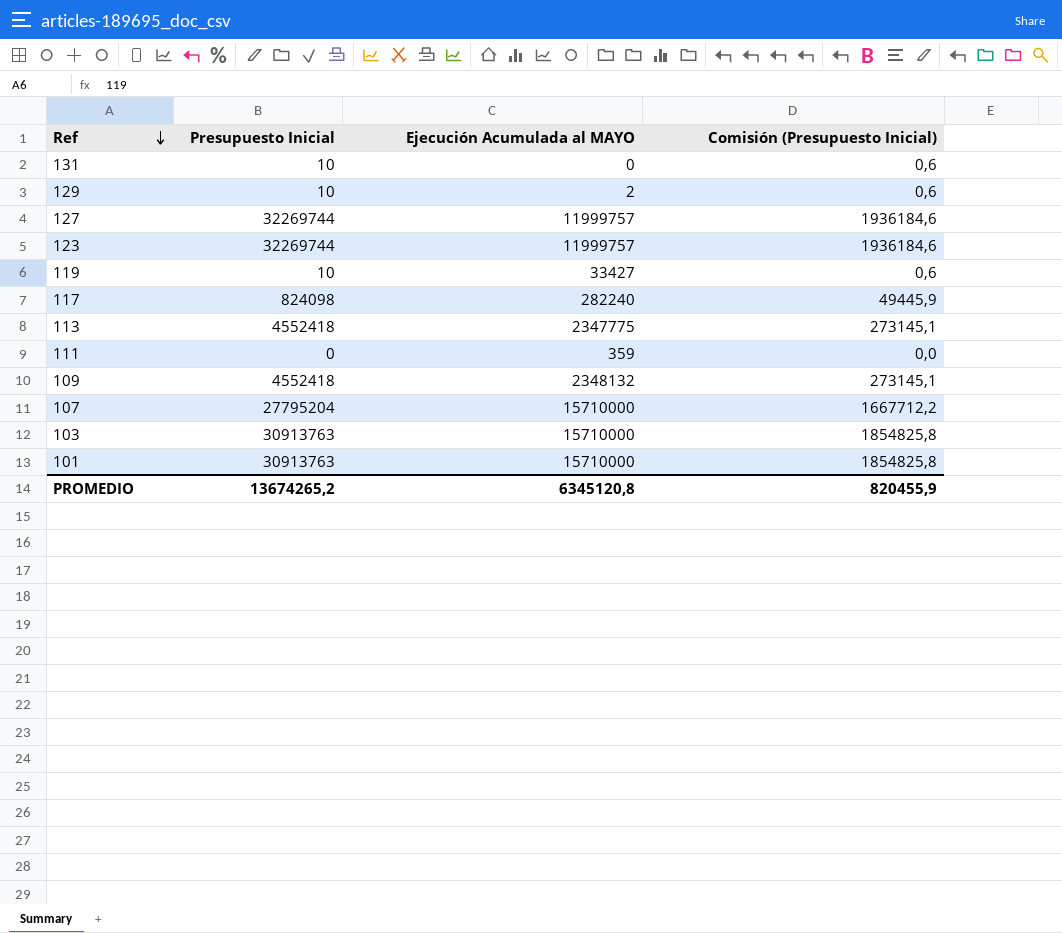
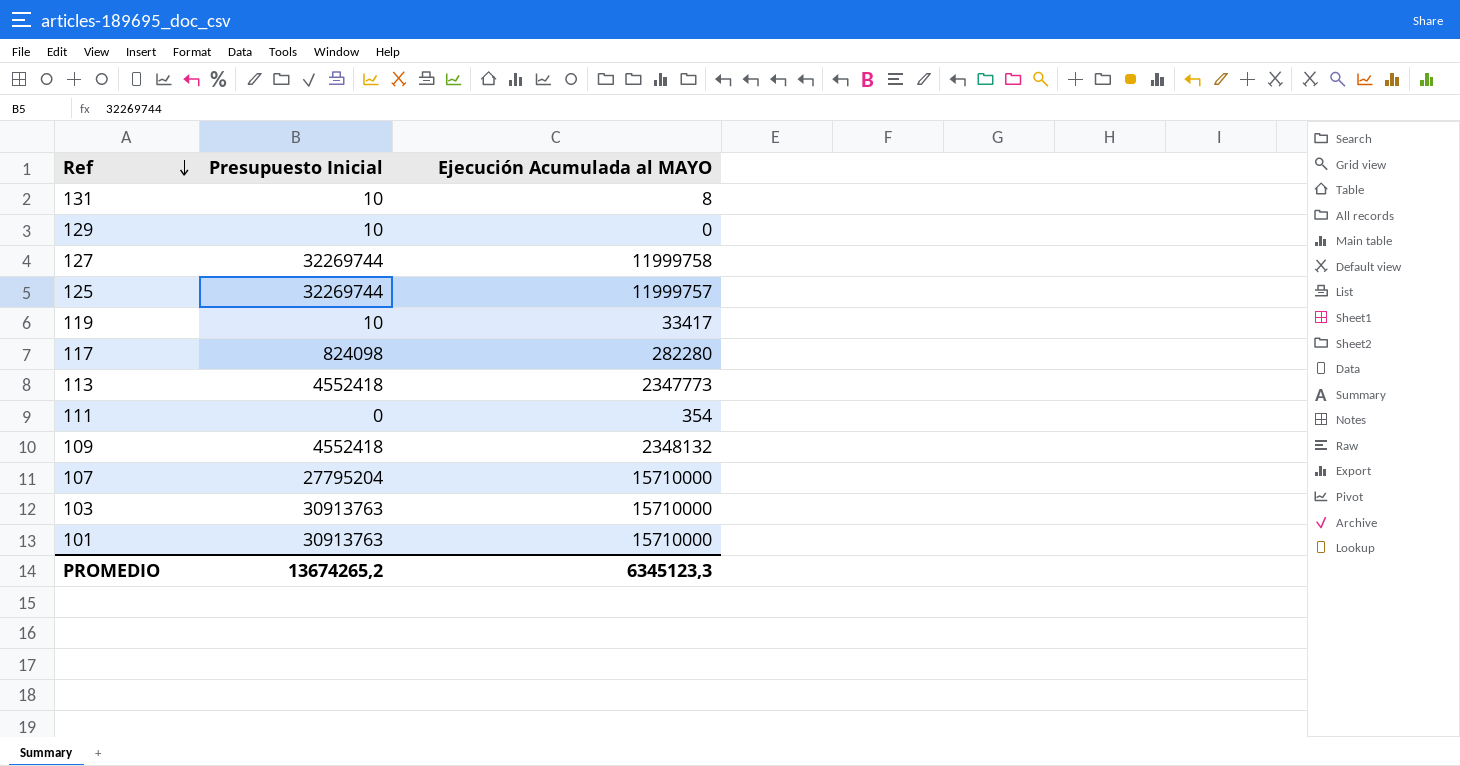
column Comisión (Presupuesto Inicial) | formula: [Presupuesto Inicial] * 0,06 -> none
row 123: 32269744 | 11999757 | 1936184,6 -> none
131 | Ejecución Acumulada al MAYO: 0 -> 8
129 | Ejecución Acumulada al MAYO: 2 -> 0
127 | Ejecución Acumulada al MAYO: 11999757 -> 11999758
row 125: none -> 32269744 | 11999757
119 | Ejecución Acumulada al MAYO: 33427 -> 33417
117 | Ejecución Acumulada al MAYO: 282240 -> 282280
113 | Ejecución Acumulada al MAYO: 2347775 -> 2347773
111 | Ejecución Acumulada al MAYO: 359 -> 354
PROMEDIO | Ejecución Acumulada al MAYO: 6345120,8 -> 6345123,3

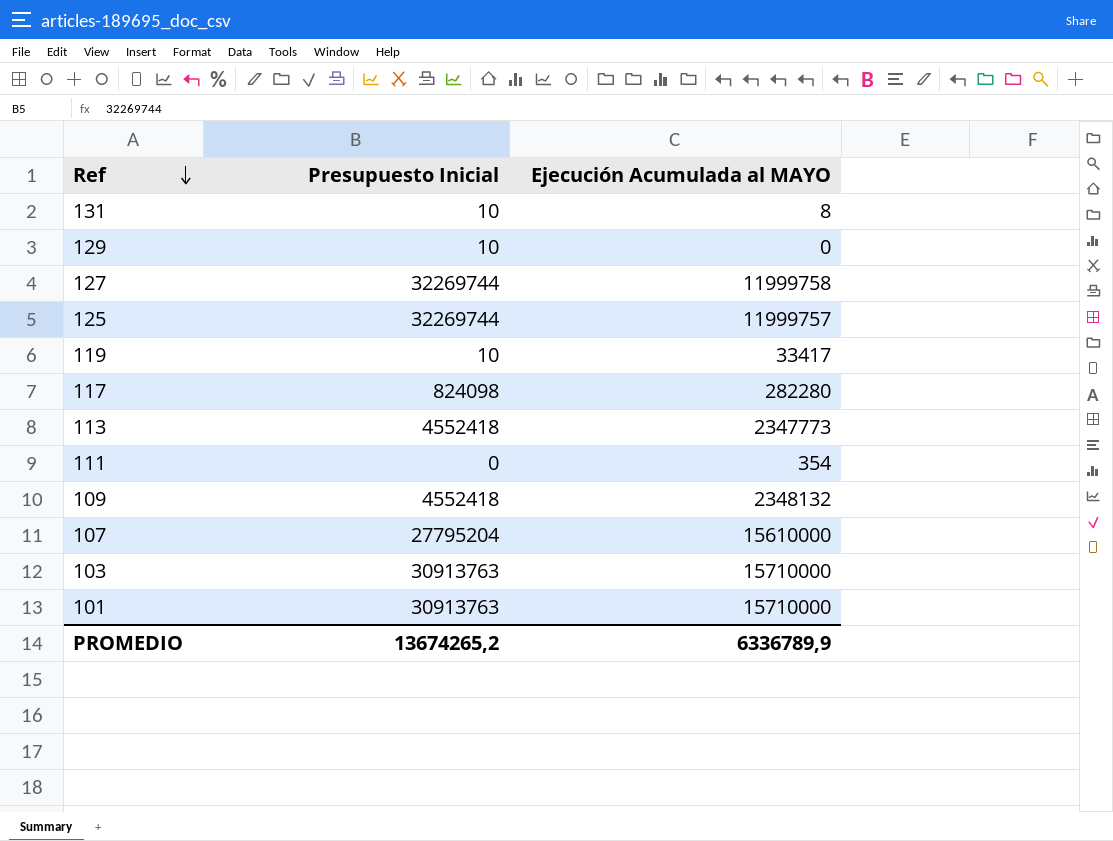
107 | Ejecución Acumulada al MAYO: 15710000 -> 15610000
PROMEDIO | Ejecución Acumulada al MAYO: 6345123,3 -> 6336789,9

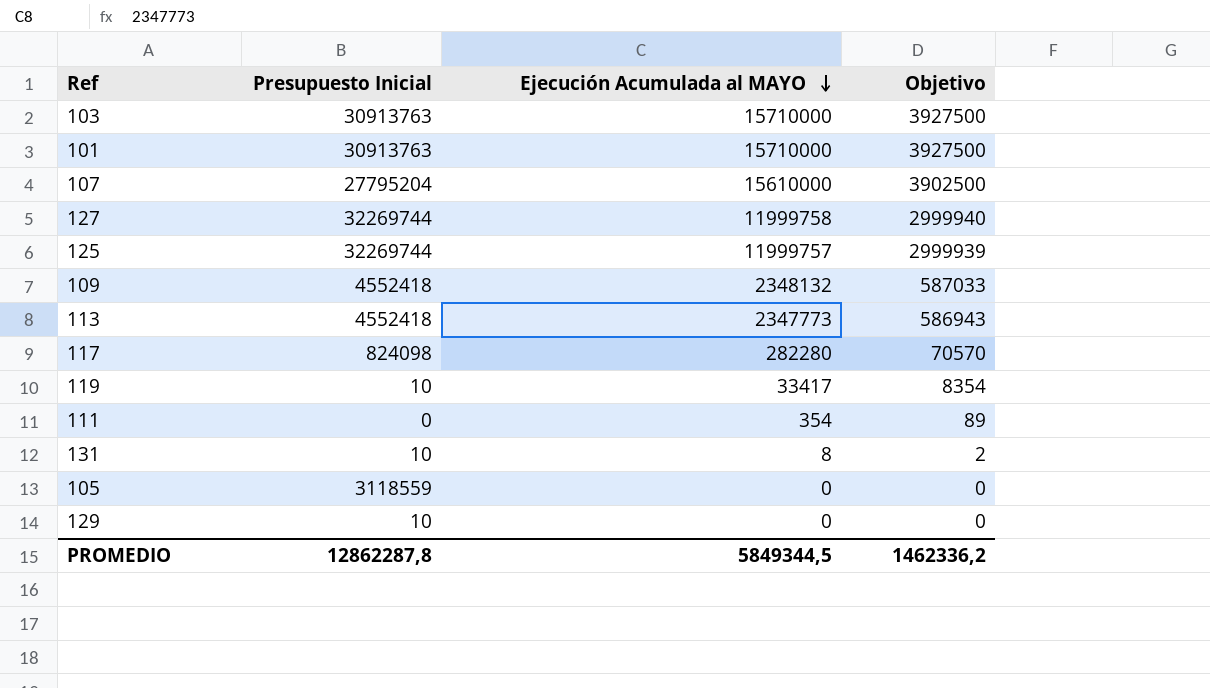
row order: Ref descending -> Ejecución Acumulada al MAYO descending
column Objetivo | formula: none -> [Ejecución Acumulada al MAYO] * 0,25
row 105: none -> 3118559 | 0 | 0
PROMEDIO | Presupuesto Inicial: 13674265,2 -> 12862287,8
PROMEDIO | Ejecución Acumulada al MAYO: 6336789,9 -> 5849344,5

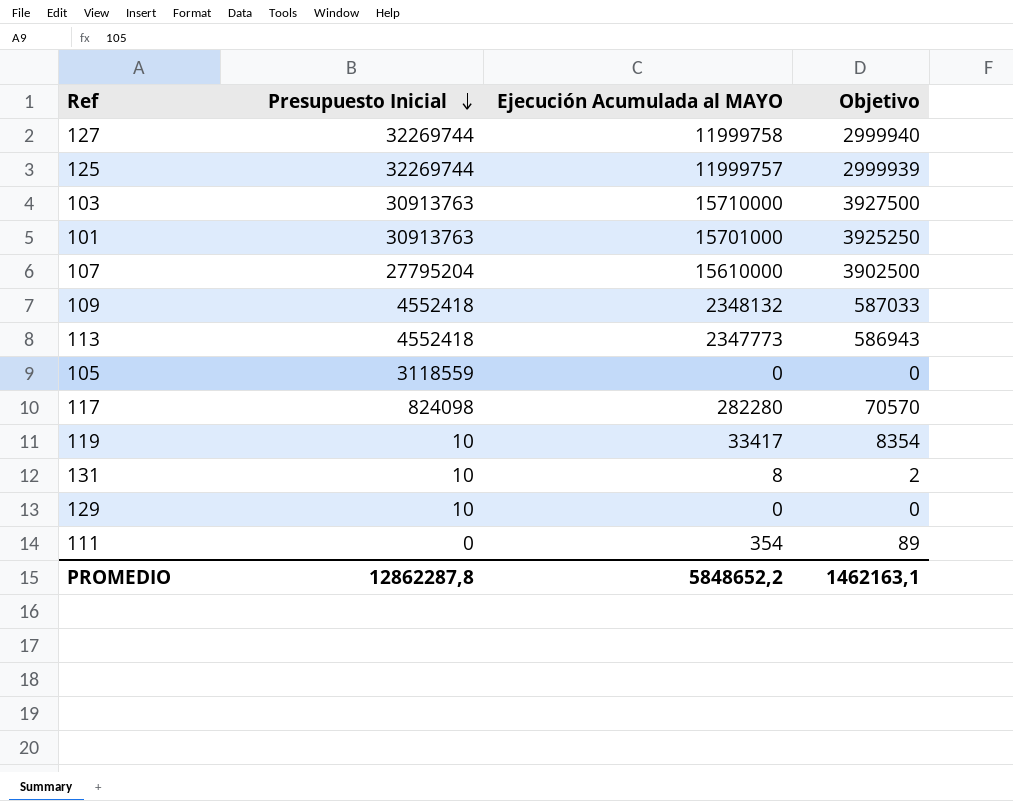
row order: Ejecución Acumulada al MAYO descending -> Presupuesto Inicial descending
101 | Ejecución Acumulada al MAYO: 15710000 -> 15701000
101 | Objetivo: 3927500 -> 3925250
PROMEDIO | Ejecución Acumulada al MAYO: 5849344,5 -> 5848652,2
PROMEDIO | Objetivo: 1462336,2 -> 1462163,1

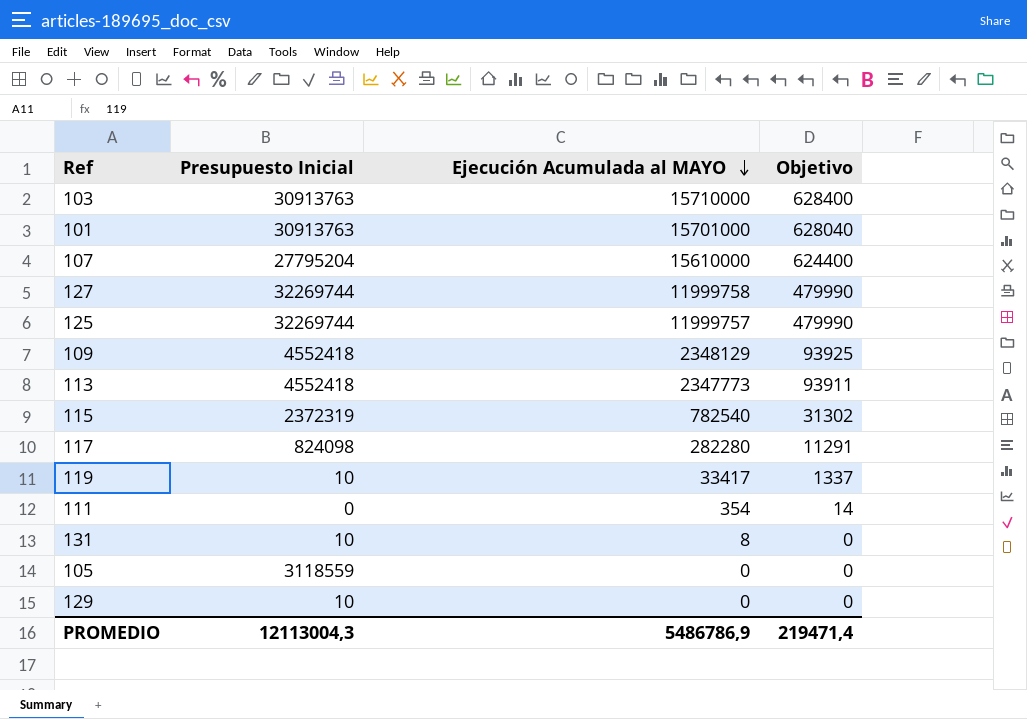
row order: Presupuesto Inicial descending -> Ejecución Acumulada al MAYO descending
column Objetivo | formula: [Ejecución Acumulada al MAYO] * 0,25 -> [Ejecución Acumulada al MAYO] * 0,04
109 | Ejecución Acumulada al MAYO: 2348132 -> 2348129
row 115: none -> 2372319 | 782540 | 31302
PROMEDIO | Presupuesto Inicial: 12862287,8 -> 12113004,3
PROMEDIO | Ejecución Acumulada al MAYO: 5848652,2 -> 5486786,9
PROMEDIO | Objetivo: 1462163,1 -> 219471,4

